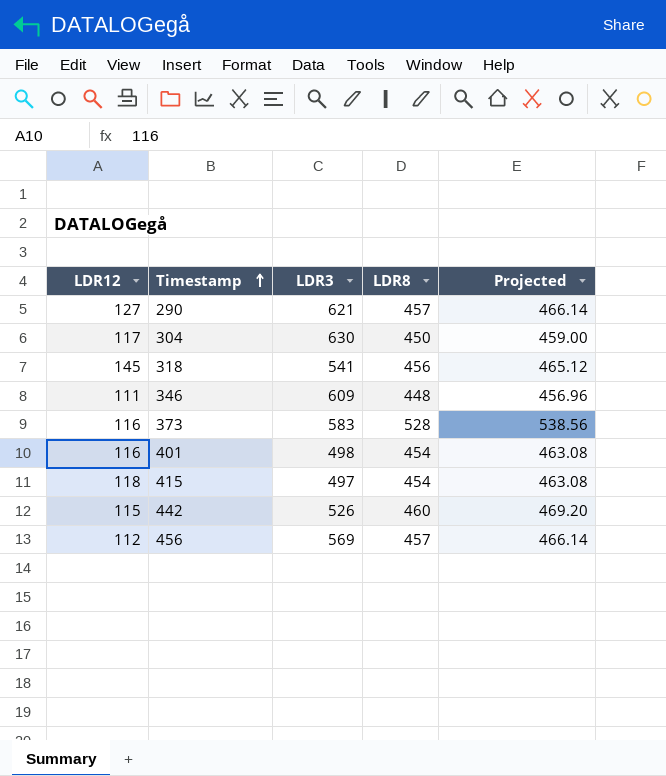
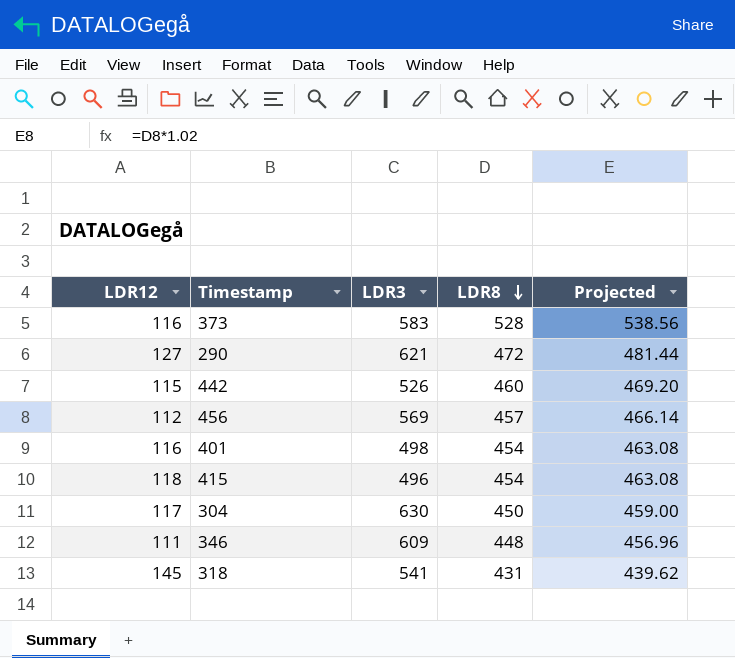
row order: Timestamp ascending -> LDR8 descending
290 | LDR8: 457 -> 472
290 | Projected: 466.14 -> 481.44
415 | LDR3: 497 -> 496
318 | LDR8: 456 -> 431
318 | Projected: 465.12 -> 439.62

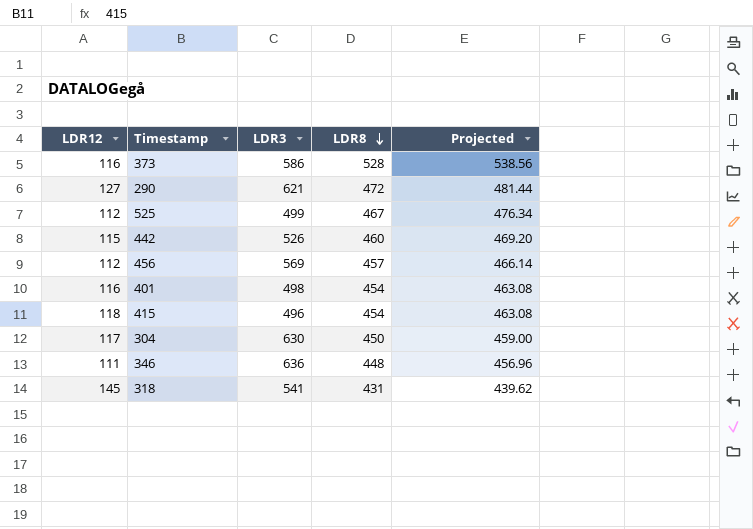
373 | LDR3: 583 -> 586
row 525: none -> 112 | 499 | 467 | 476.34
346 | LDR3: 609 -> 636

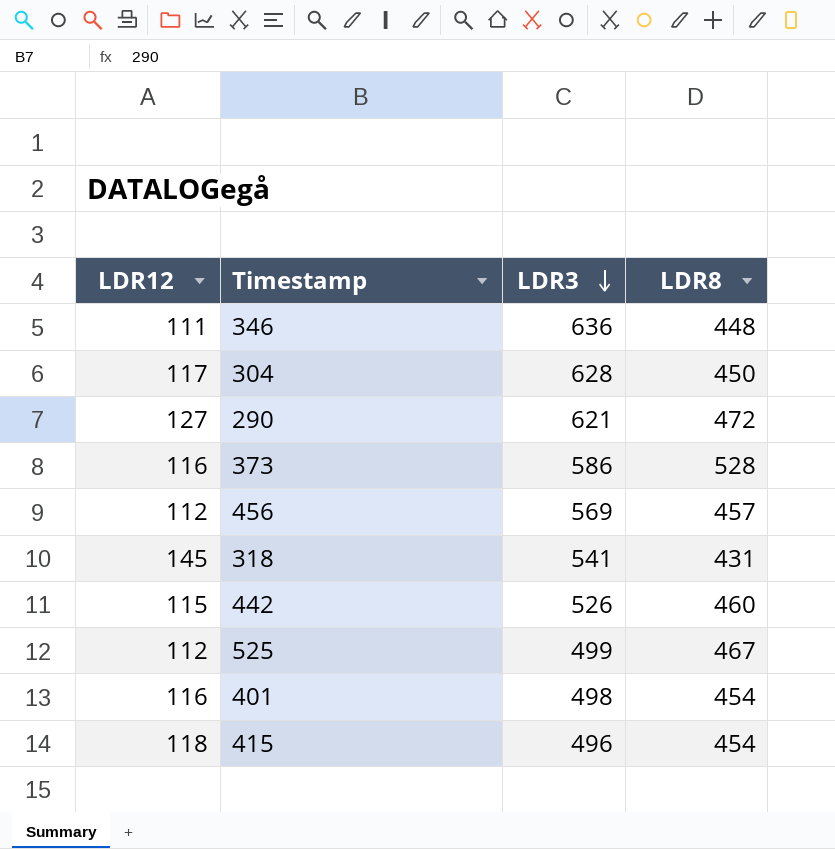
row order: LDR8 descending -> LDR3 descending
column Projected | formula: [LDR8] * 1.02 -> none
304 | LDR3: 630 -> 628

